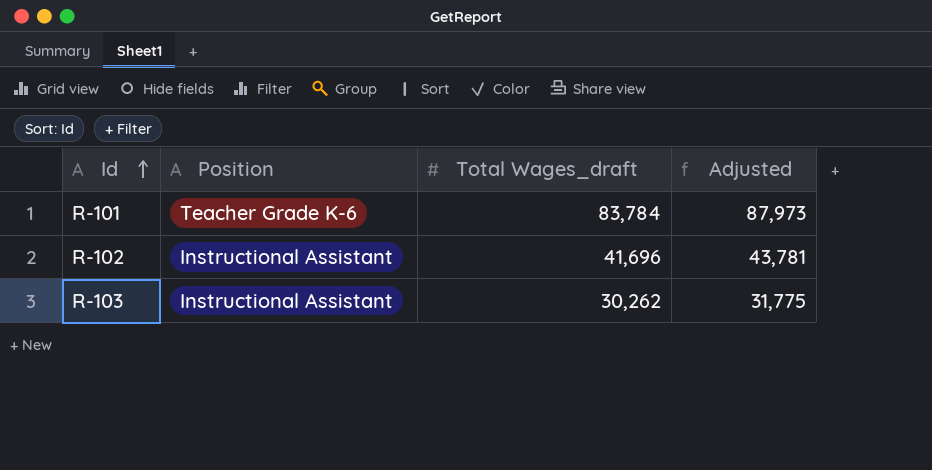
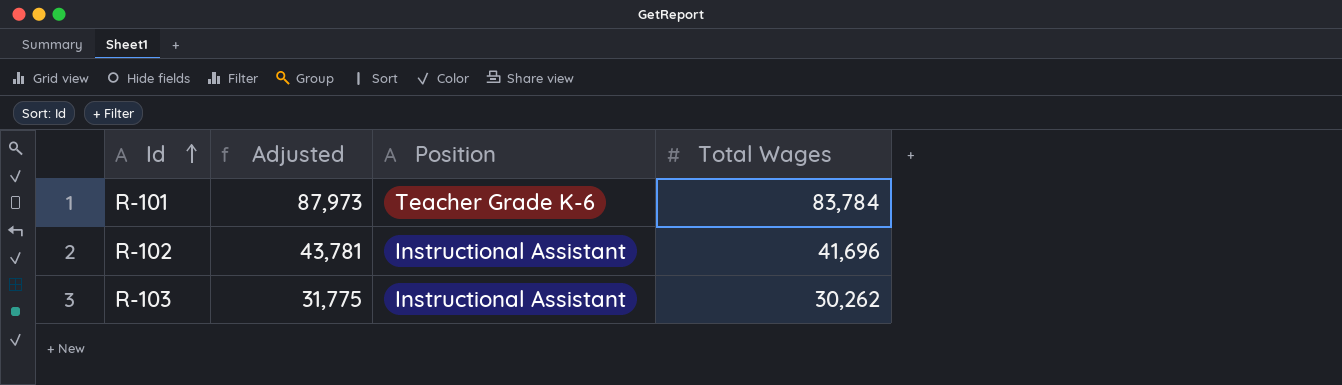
column Adjusted | position: 4 -> 2
column name: Total Wages_draft -> Total Wages

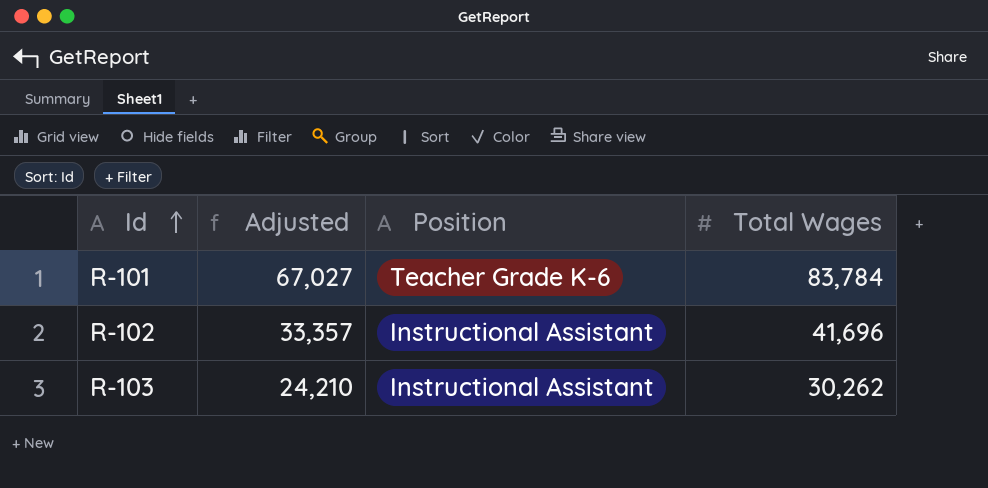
column Adjusted | formula: [Total Wages] * 1.05 -> [Total Wages] * 0.8

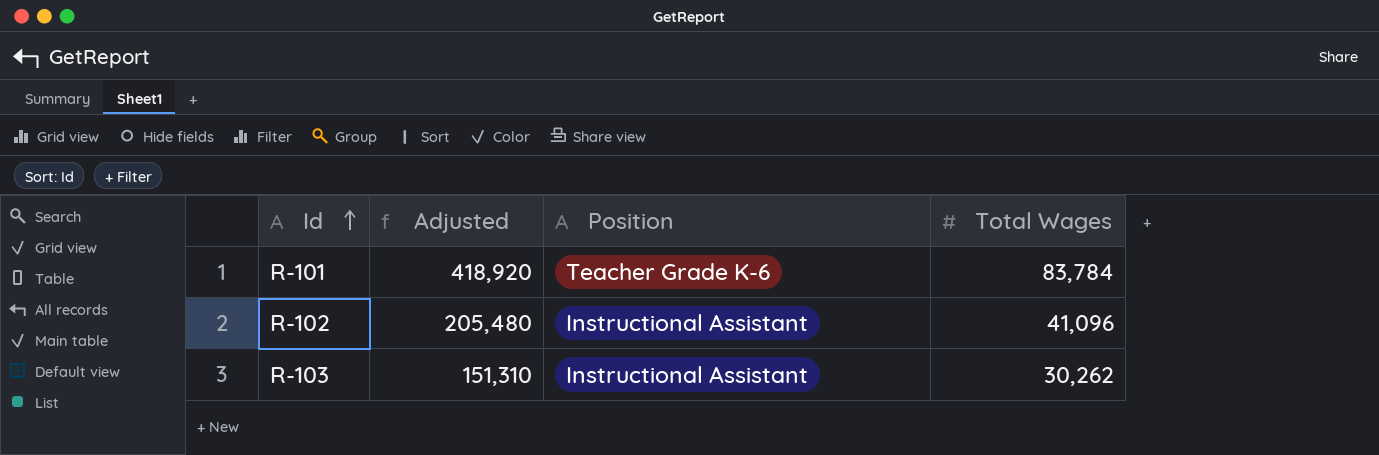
column Adjusted | formula: [Total Wages] * 0.8 -> [Total Wages] * 5
R-102 | Total Wages: 41,696 -> 41,096

